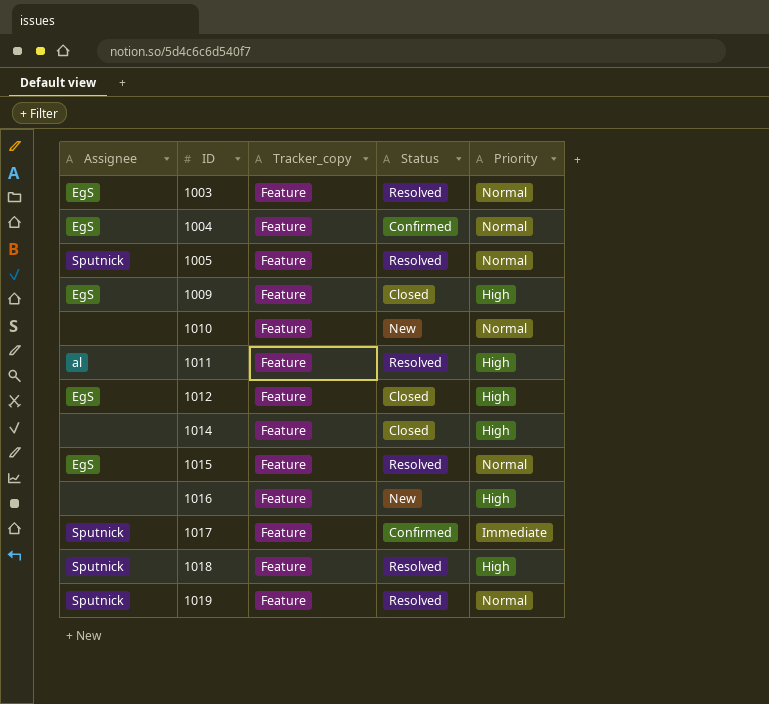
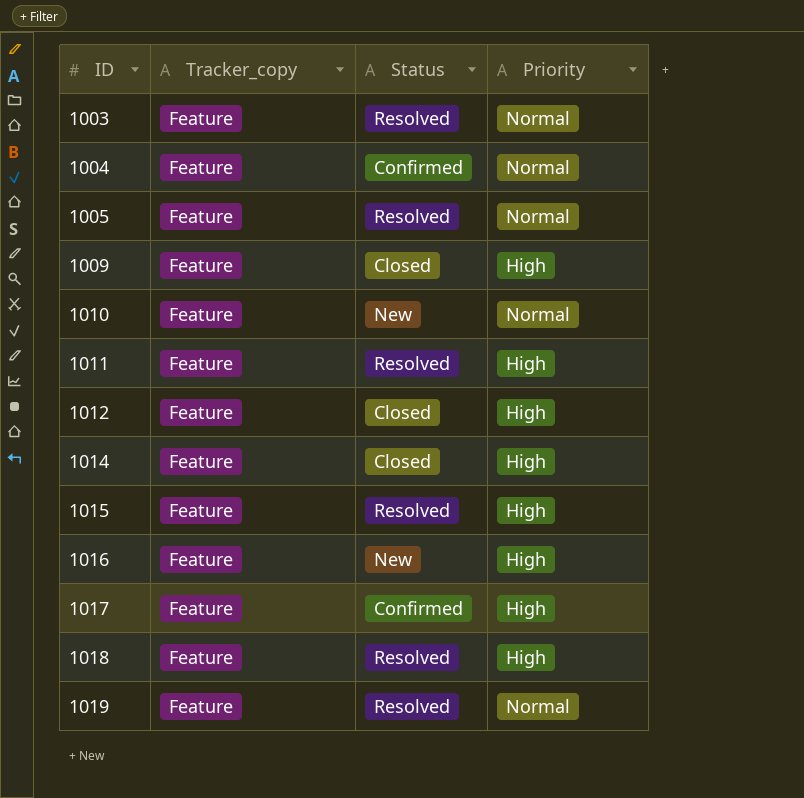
column Assignee | position: 1 -> none
1015 | Priority: Normal -> High
1017 | Priority: Immediate -> High

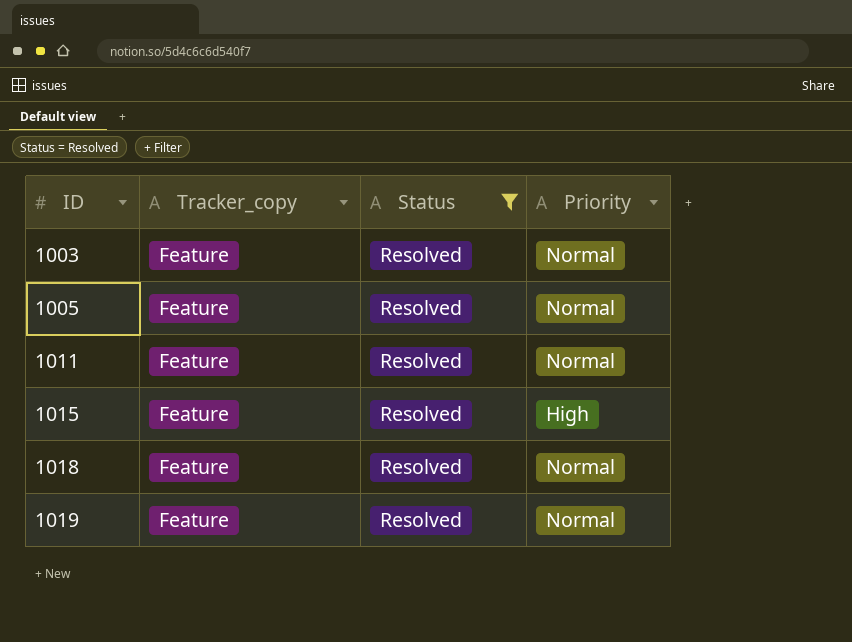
filter: none -> Status = Resolved
1011 | Priority: High -> Normal
1018 | Priority: High -> Normal

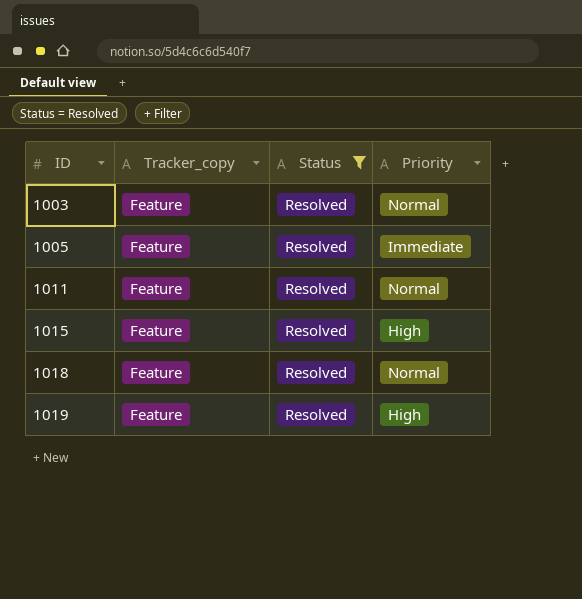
1005 | Priority: Normal -> Immediate
1019 | Priority: Normal -> High

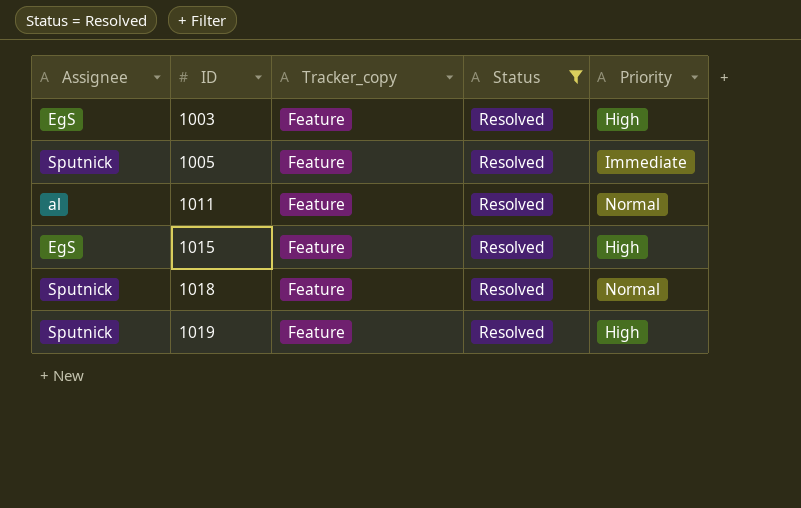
column Assignee | position: none -> 1
1003 | Priority: Normal -> High

